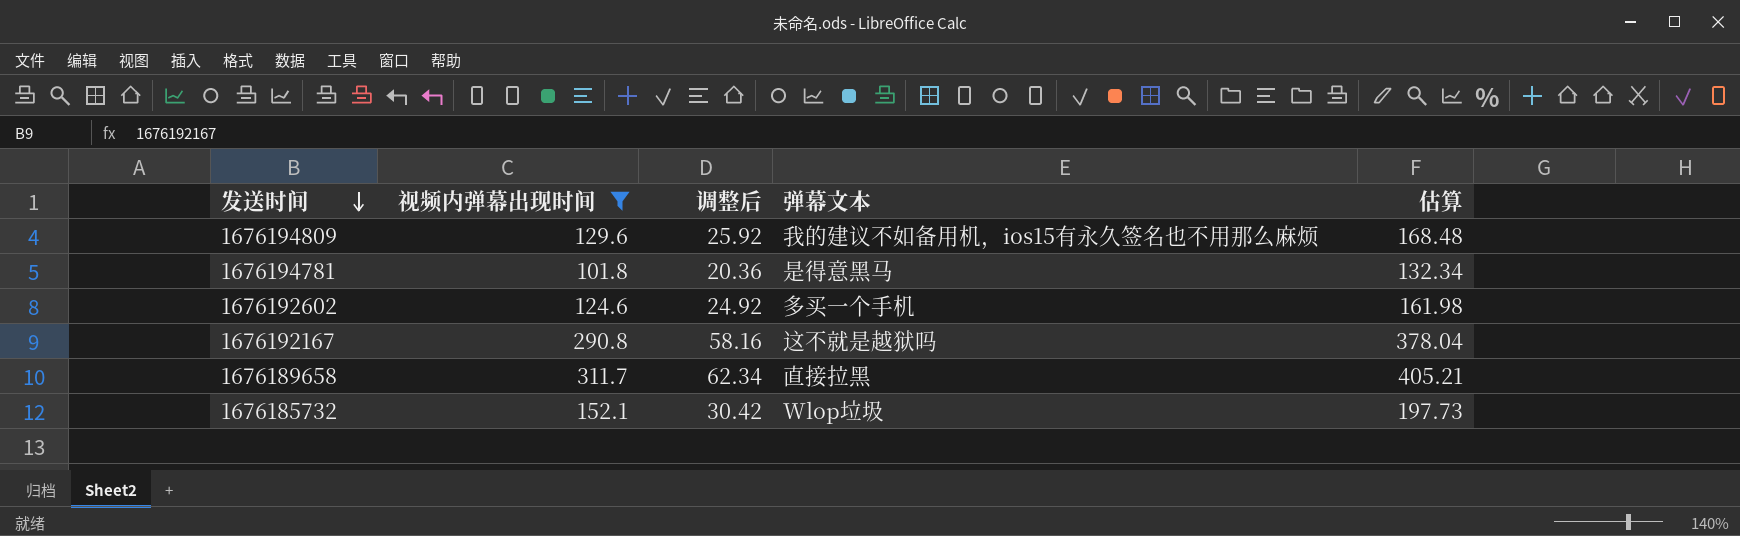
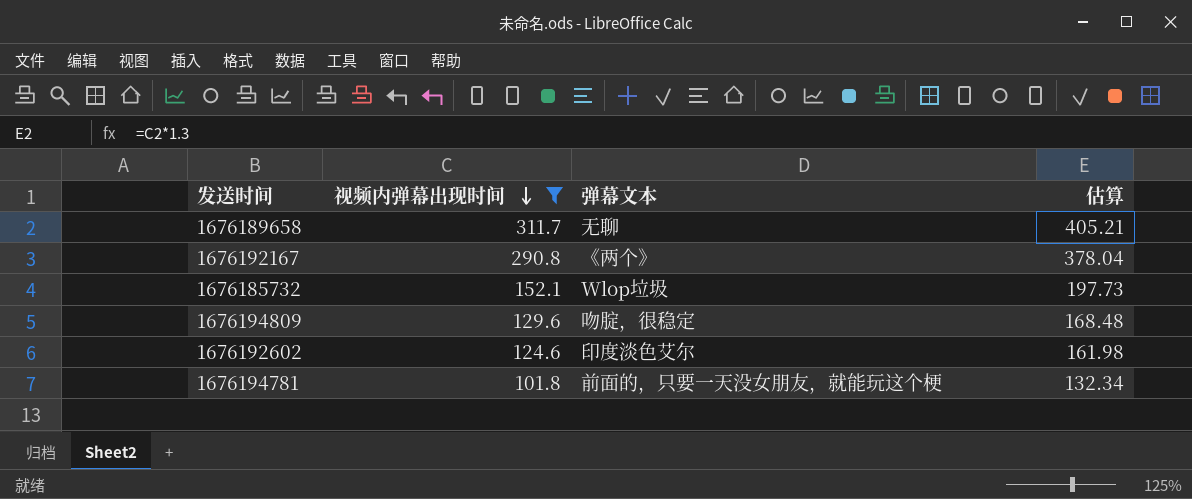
row order: 发送时间 descending -> 视频内弹幕出现时间 descending
column 调整后 | formula: [视频内弹幕出现时间] * 0.2 -> none
1676189658 | 弹幕文本: 直接拉黑 -> 无聊
1676192167 | 弹幕文本: 这不就是越狱吗 -> 《两个》
1676194809 | 弹幕文本: 我的建议不如备用机，ios15有永久签名也不用那么麻烦 -> 吻腚，很稳定
1676192602 | 弹幕文本: 多买一个手机 -> 印度淡色艾尔
1676194781 | 弹幕文本: 是得意黑马 -> 前面的，只要一天没女朋友，就能玩这个梗

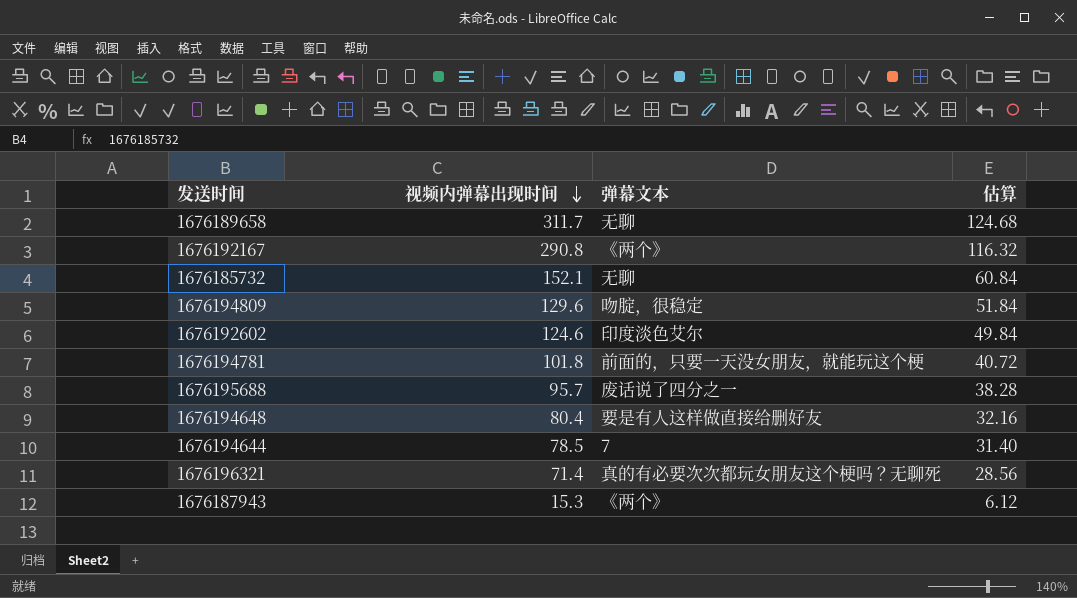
filter: 视频内弹幕出现时间 >= 101.8 -> none
column 估算 | formula: [视频内弹幕出现时间] * 1.3 -> [视频内弹幕出现时间] * 0.4
1676185732 | 弹幕文本: Wlop垃圾 -> 无聊

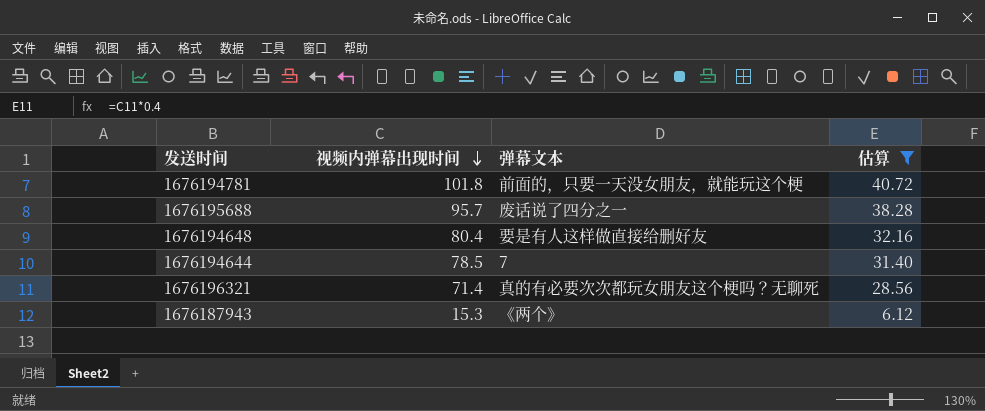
filter: none -> 估算 <= 40.72

